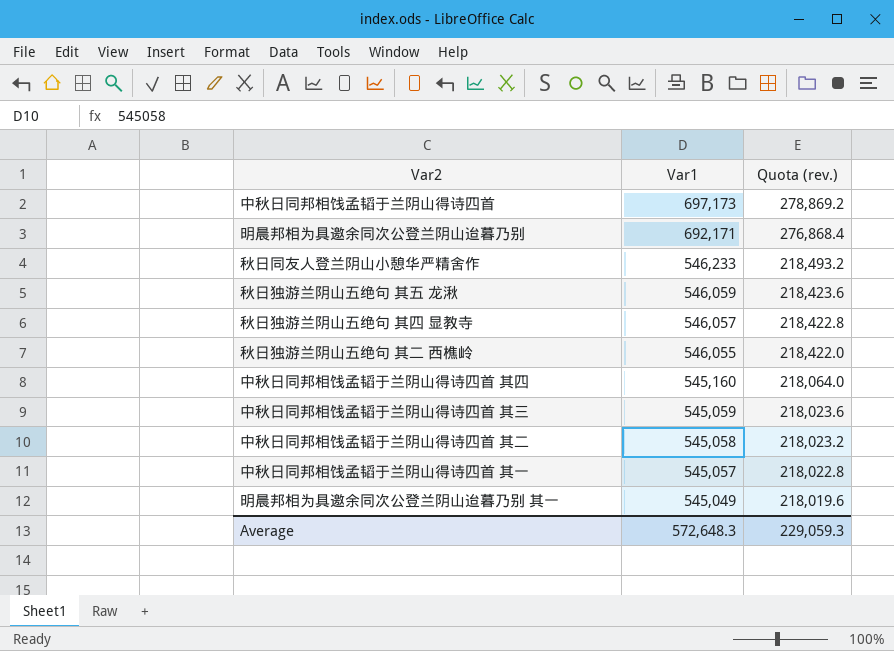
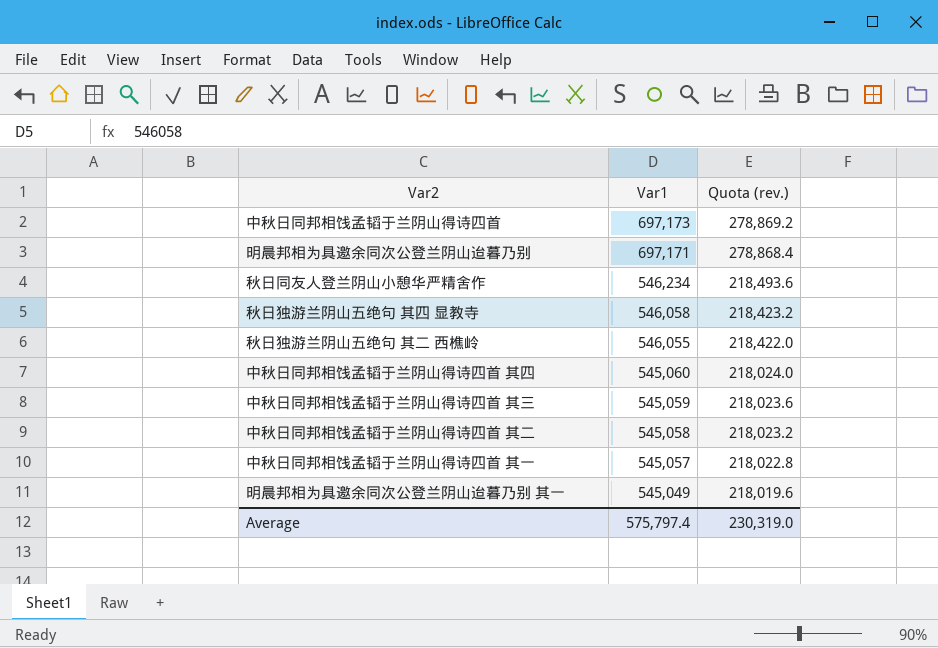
row 秋日独游兰阴山五绝句 其五 龙湫: 546,059 | 218,423.6 -> none
明晨邦相为具邀余同次公登兰阴山迨暮乃别 | Var1: 692,171 -> 697,171
明晨邦相为具邀余同次公登兰阴山迨暮乃别 | Quota (rev.): 276,868.4 -> 278,868.4
秋日同友人登兰阴山小憩华严精舍作 | Var1: 546,233 -> 546,234
秋日同友人登兰阴山小憩华严精舍作 | Quota (rev.): 218,493.2 -> 218,493.6
秋日独游兰阴山五绝句 其四 显教寺 | Var1: 546,057 -> 546,058
秋日独游兰阴山五绝句 其四 显教寺 | Quota (rev.): 218,422.8 -> 218,423.2
中秋日同邦相饯孟韬于兰阴山得诗四首 其四 | Var1: 545,160 -> 545,060
中秋日同邦相饯孟韬于兰阴山得诗四首 其四 | Quota (rev.): 218,064.0 -> 218,024.0
Average | Var1: 572,648.3 -> 575,797.4
Average | Quota (rev.): 229,059.3 -> 230,319.0

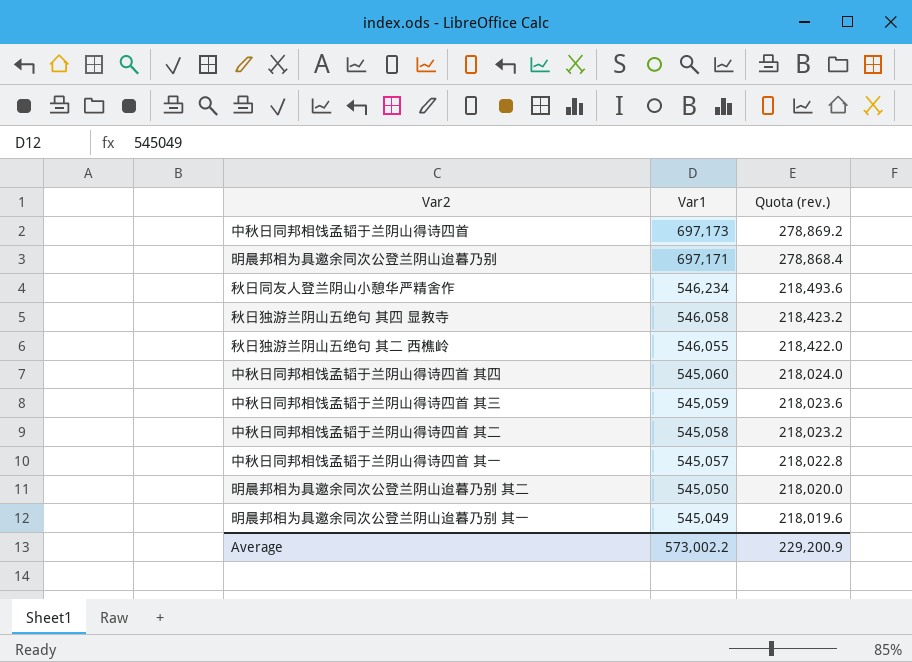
row 明晨邦相为具邀余同次公登兰阴山迨暮乃别 其二: none -> 545,050 | 218,020.0
Average | Var1: 575,797.4 -> 573,002.2
Average | Quota (rev.): 230,319.0 -> 229,200.9

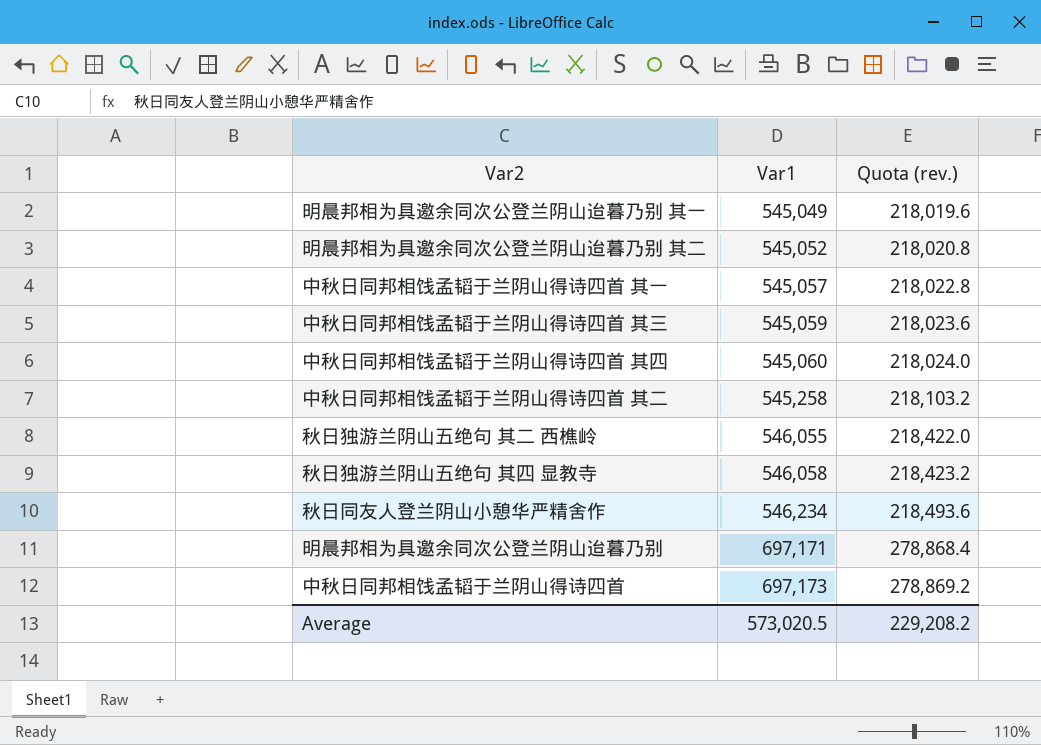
row order: Var1 descending -> Var1 ascending
明晨邦相为具邀余同次公登兰阴山迨暮乃别 其二 | Var1: 545,050 -> 545,052
明晨邦相为具邀余同次公登兰阴山迨暮乃别 其二 | Quota (rev.): 218,020.0 -> 218,020.8
中秋日同邦相饯孟韬于兰阴山得诗四首 其二 | Var1: 545,058 -> 545,258
中秋日同邦相饯孟韬于兰阴山得诗四首 其二 | Quota (rev.): 218,023.2 -> 218,103.2
Average | Var1: 573,002.2 -> 573,020.5
Average | Quota (rev.): 229,200.9 -> 229,208.2

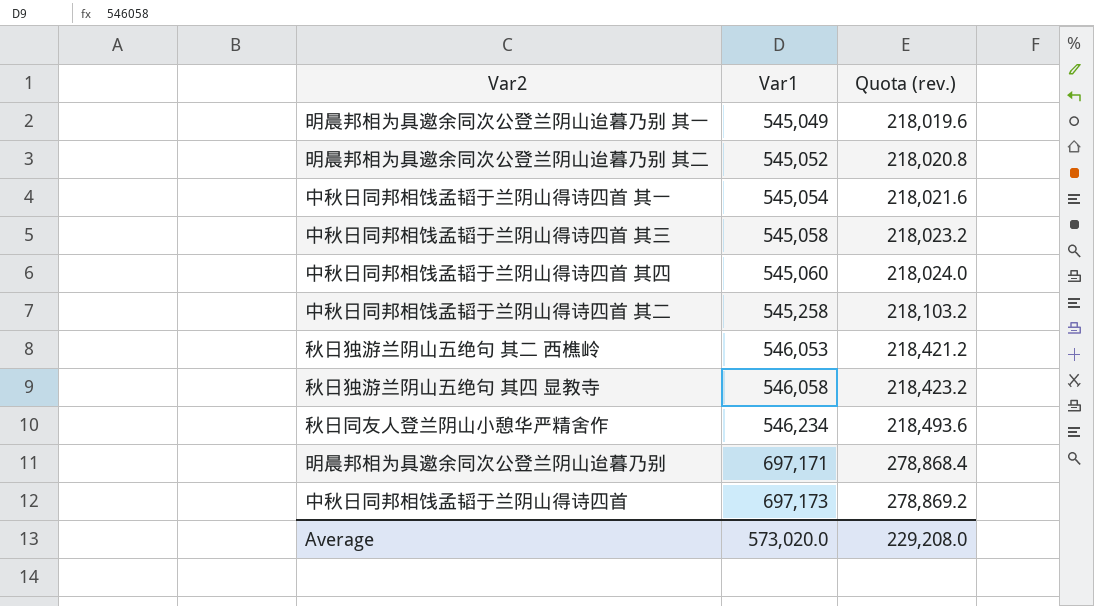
中秋日同邦相饯孟韬于兰阴山得诗四首 其一 | Var1: 545,057 -> 545,054
中秋日同邦相饯孟韬于兰阴山得诗四首 其一 | Quota (rev.): 218,022.8 -> 218,021.6
中秋日同邦相饯孟韬于兰阴山得诗四首 其三 | Var1: 545,059 -> 545,058
中秋日同邦相饯孟韬于兰阴山得诗四首 其三 | Quota (rev.): 218,023.6 -> 218,023.2
秋日独游兰阴山五绝句 其二 西樵岭 | Var1: 546,055 -> 546,053
秋日独游兰阴山五绝句 其二 西樵岭 | Quota (rev.): 218,422.0 -> 218,421.2
Average | Var1: 573,020.5 -> 573,020.0
Average | Quota (rev.): 229,208.2 -> 229,208.0

